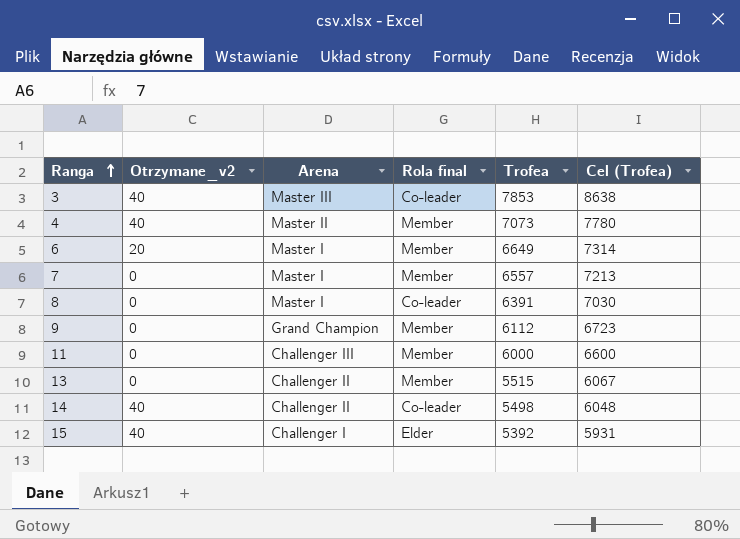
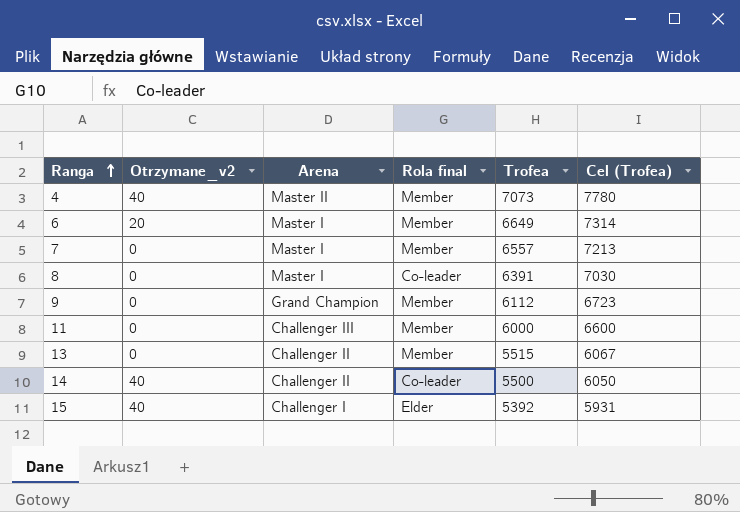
row 3: 40 | Master III | Co-leader | 7853 | 8638 -> none
14 | Trofea: 5498 -> 5500
14 | Cel (Trofea): 6048 -> 6050

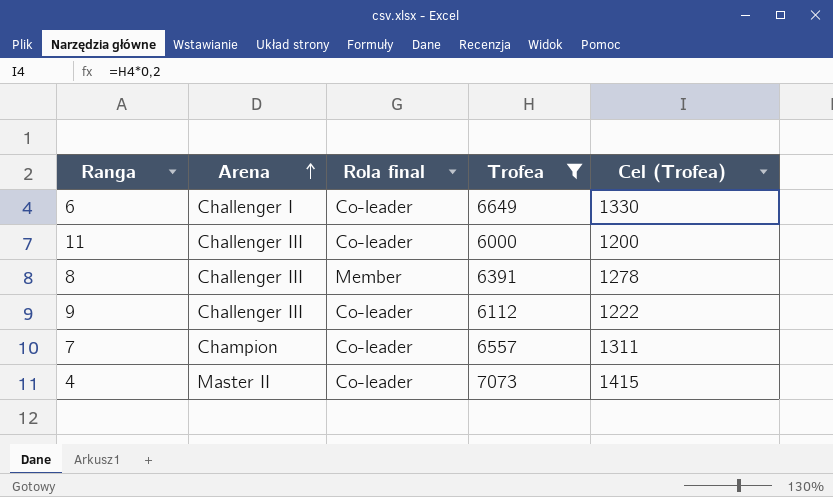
filter: none -> Trofea >= 6000
row order: Ranga ascending -> Arena ascending
column Otrzymane_v2 | position: 2 -> none
column Cel (Trofea) | formula: [Trofea] * 1,1 -> [Trofea] * 0,2
6 | Arena: Master I -> Challenger I
6 | Rola final: Member -> Co-leader
11 | Rola final: Member -> Co-leader
8 | Arena: Master I -> Challenger III
8 | Rola final: Co-leader -> Member
9 | Arena: Grand Champion -> Challenger III
9 | Rola final: Member -> Co-leader
7 | Arena: Master I -> Champion
7 | Rola final: Member -> Co-leader
4 | Rola final: Member -> Co-leader

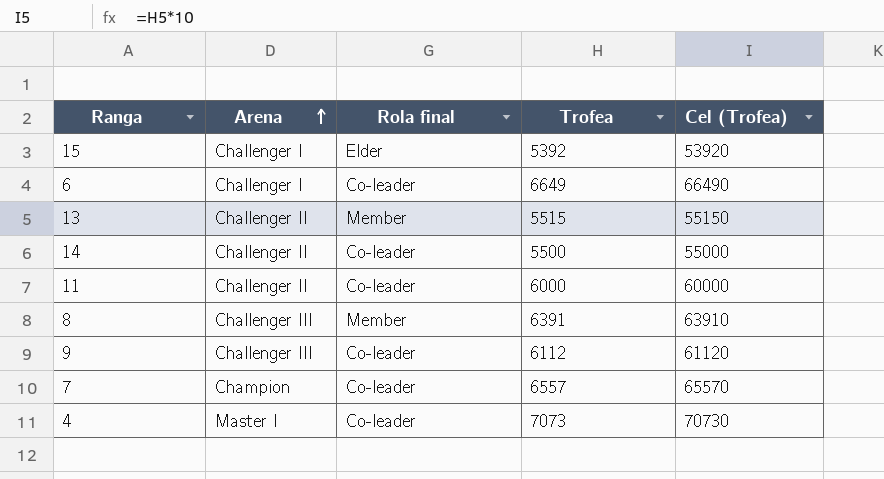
filter: Trofea >= 6000 -> none
column Cel (Trofea) | formula: [Trofea] * 0,2 -> [Trofea] * 10
11 | Arena: Challenger III -> Challenger II
4 | Arena: Master II -> Master I

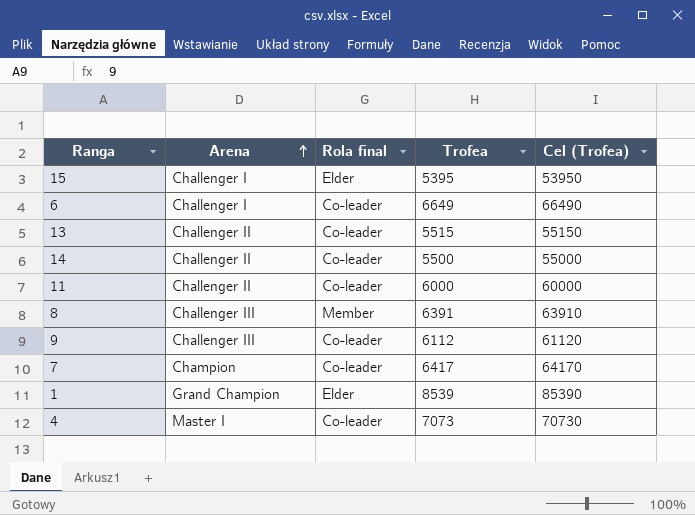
15 | Trofea: 5392 -> 5395
15 | Cel (Trofea): 53920 -> 53950
13 | Rola final: Member -> Co-leader
7 | Trofea: 6557 -> 6417
7 | Cel (Trofea): 65570 -> 64170
row 1: none -> Grand Champion | Elder | 8539 | 85390

